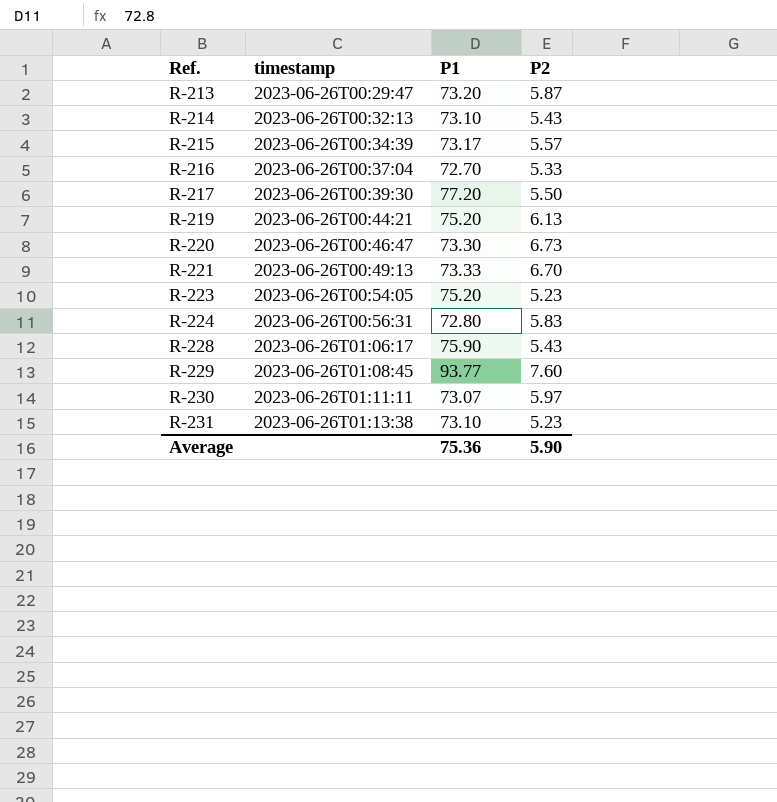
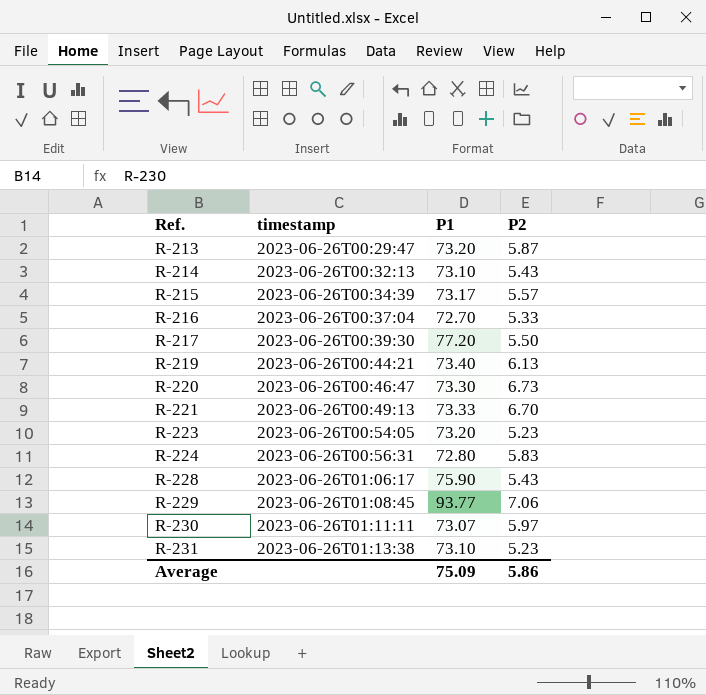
R-219 | P1: 75.20 -> 73.40
R-223 | P1: 75.20 -> 73.20
R-229 | P2: 7.60 -> 7.06
Average | P1: 75.36 -> 75.09
Average | P2: 5.90 -> 5.86

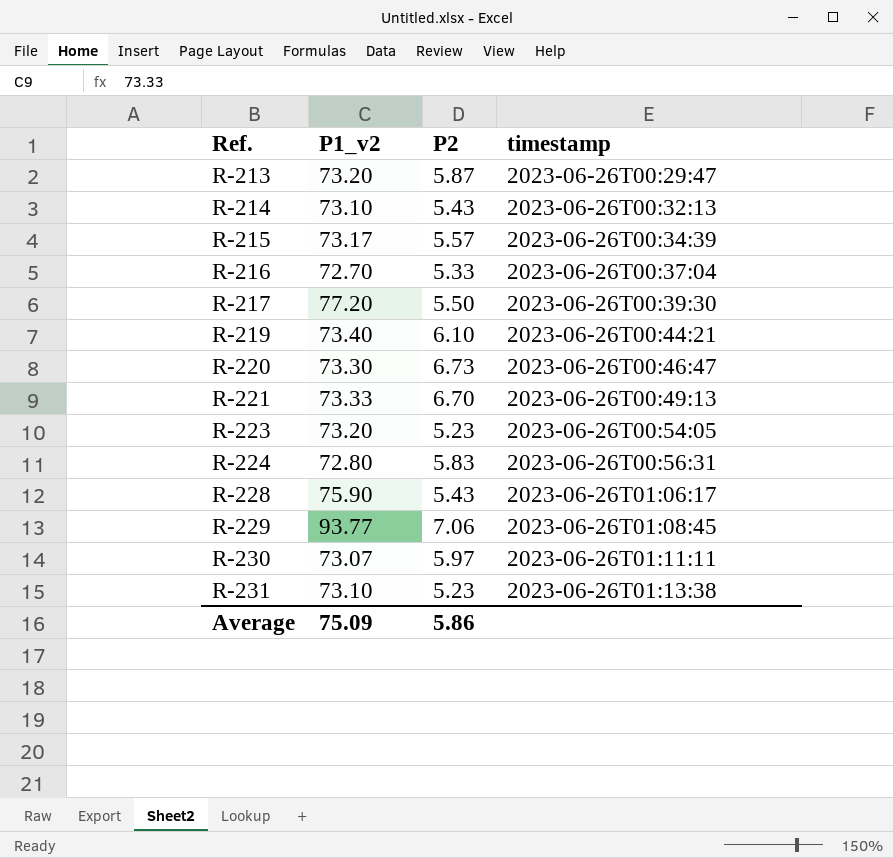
column name: P1 -> P1_v2
column timestamp | position: 2 -> 4
R-219 | P2: 6.13 -> 6.10

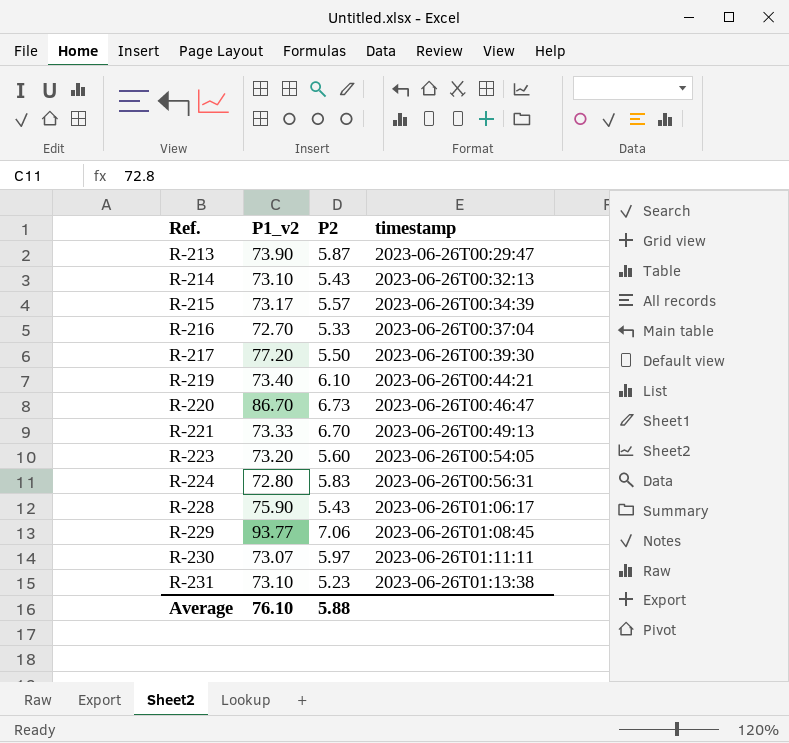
R-213 | P1_v2: 73.20 -> 73.90
R-220 | P1_v2: 73.30 -> 86.70
R-223 | P2: 5.23 -> 5.60
Average | P1_v2: 75.09 -> 76.10
Average | P2: 5.86 -> 5.88

